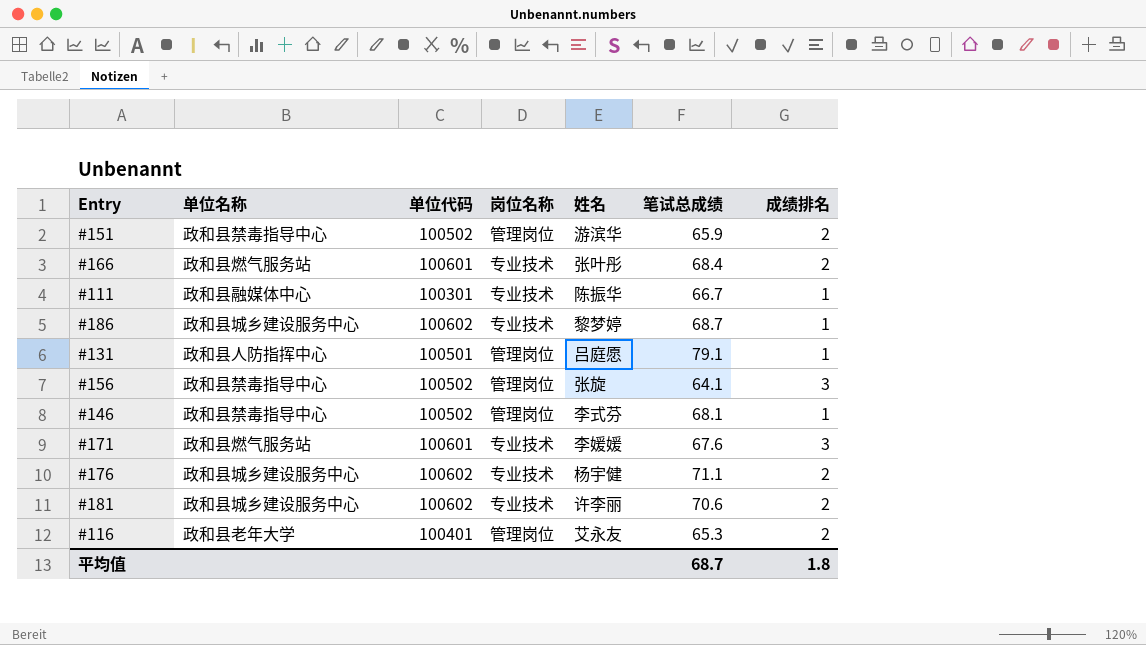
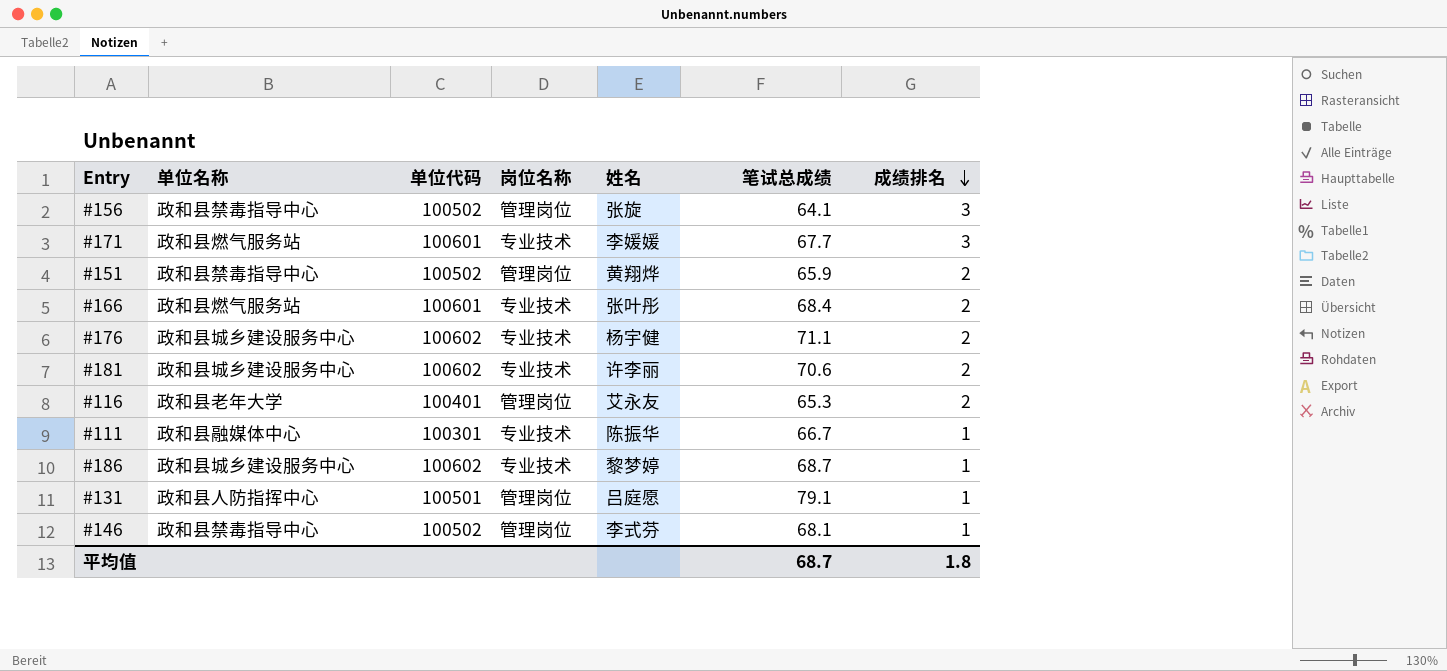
row order: none -> 成绩排名 descending
#171 | 笔试总成绩: 67.6 -> 67.7
#151 | 姓名: 游滨华 -> 黄翔烨

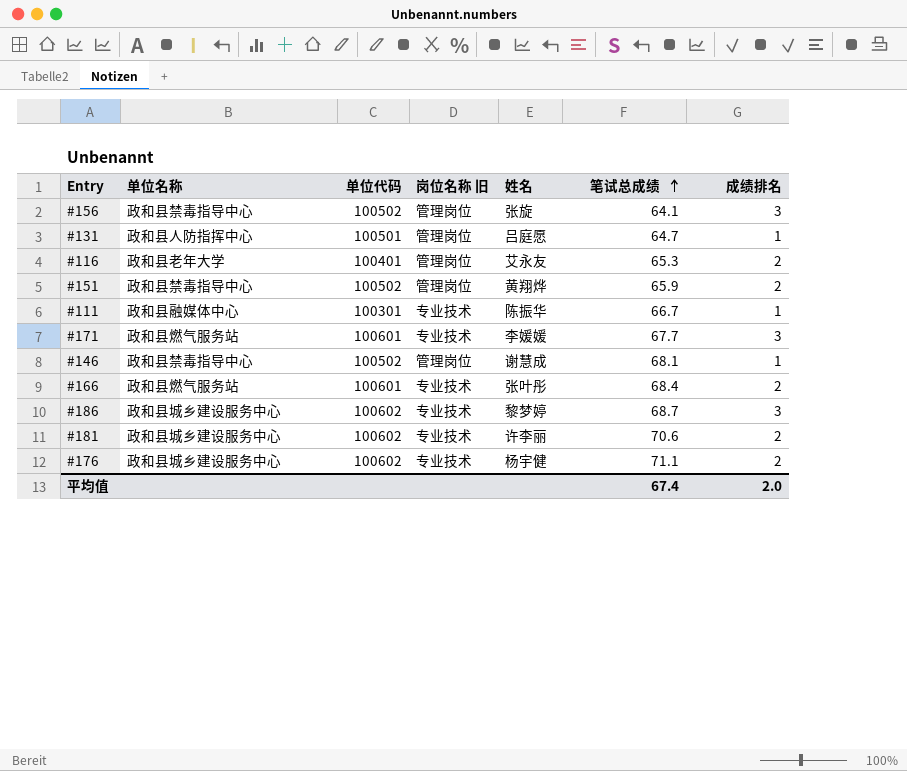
row order: 成绩排名 descending -> 笔试总成绩 ascending
column name: 岗位名称 -> 岗位名称 旧
#131 | 笔试总成绩: 79.1 -> 64.7
#146 | 姓名: 李式芬 -> 谢慧成
#186 | 成绩排名: 1 -> 3
平均值 | 笔试总成绩: 68.7 -> 67.4
平均值 | 成绩排名: 1.8 -> 2.0

